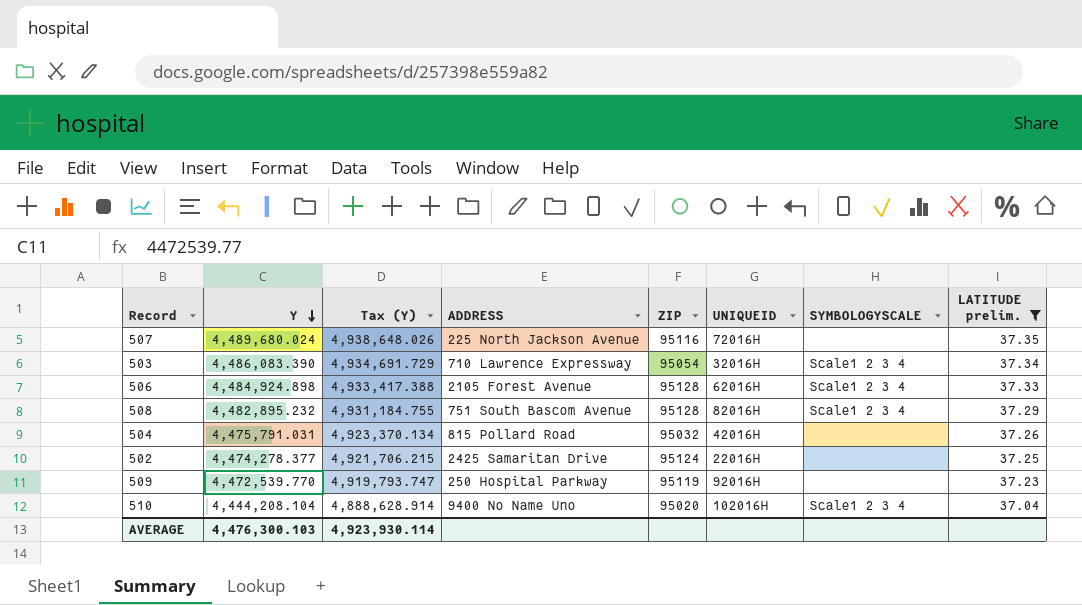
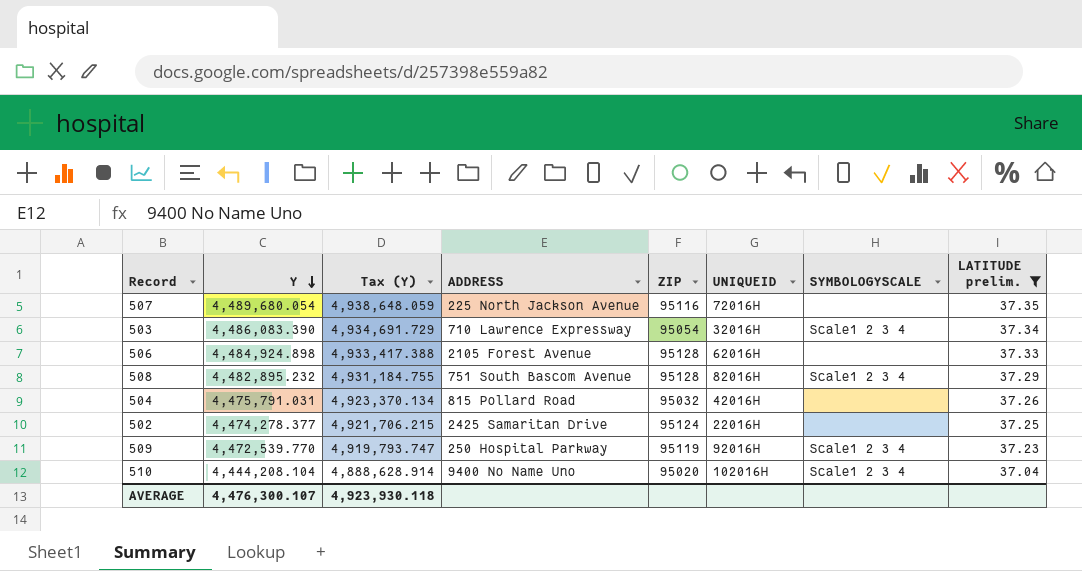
507 | Y: 4,489,680.024 -> 4,489,680.054
507 | Tax (Y): 4,938,648.026 -> 4,938,648.059
506 | SYMBOLOGYSCALE: Scale1 2 3 4 -> none
509 | SYMBOLOGYSCALE: none -> Scale1 2 3 4
AVERAGE | Y: 4,476,300.103 -> 4,476,300.107
AVERAGE | Tax (Y): 4,923,930.114 -> 4,923,930.118

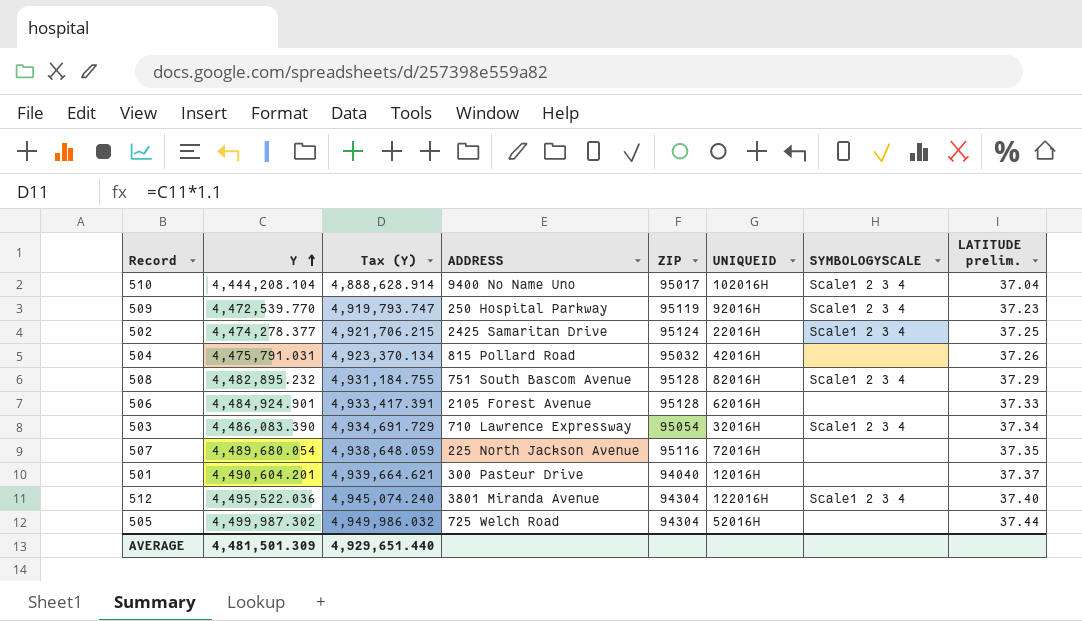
filter: LATITUDE prelim. <= 37.35 -> none
row order: Y descending -> Y ascending
510 | ZIP: 95020 -> 95017
502 | SYMBOLOGYSCALE: none -> Scale1 2 3 4
506 | Y: 4,484,924.898 -> 4,484,924.901
506 | Tax (Y): 4,933,417.388 -> 4,933,417.391
AVERAGE | Y: 4,476,300.107 -> 4,481,501.309
AVERAGE | Tax (Y): 4,923,930.118 -> 4,929,651.440

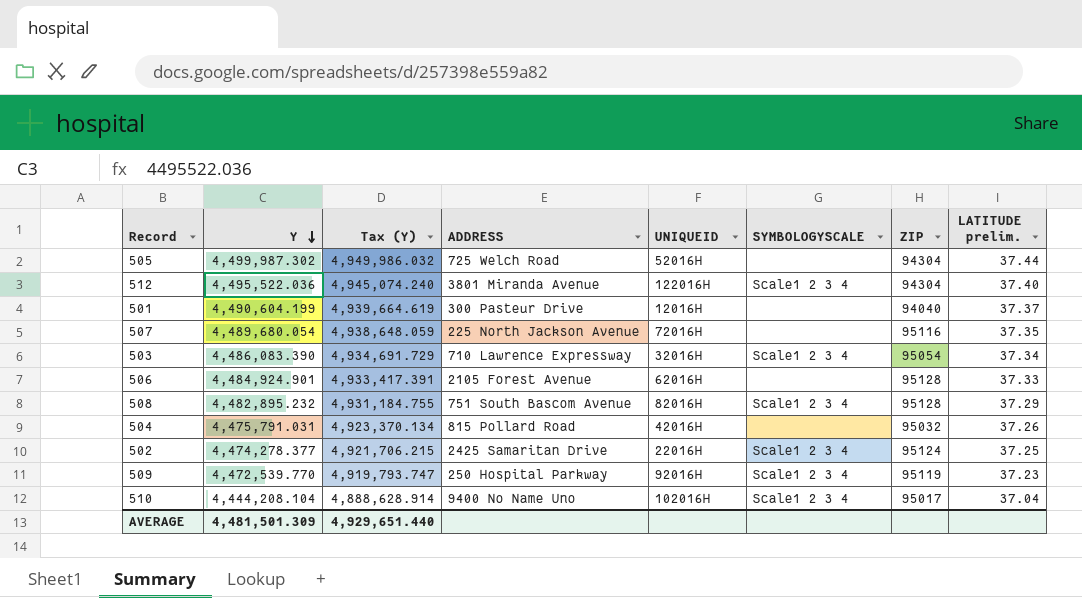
row order: Y ascending -> Y descending
column ZIP | position: 5 -> 7
501 | Y: 4,490,604.201 -> 4,490,604.199
501 | Tax (Y): 4,939,664.621 -> 4,939,664.619

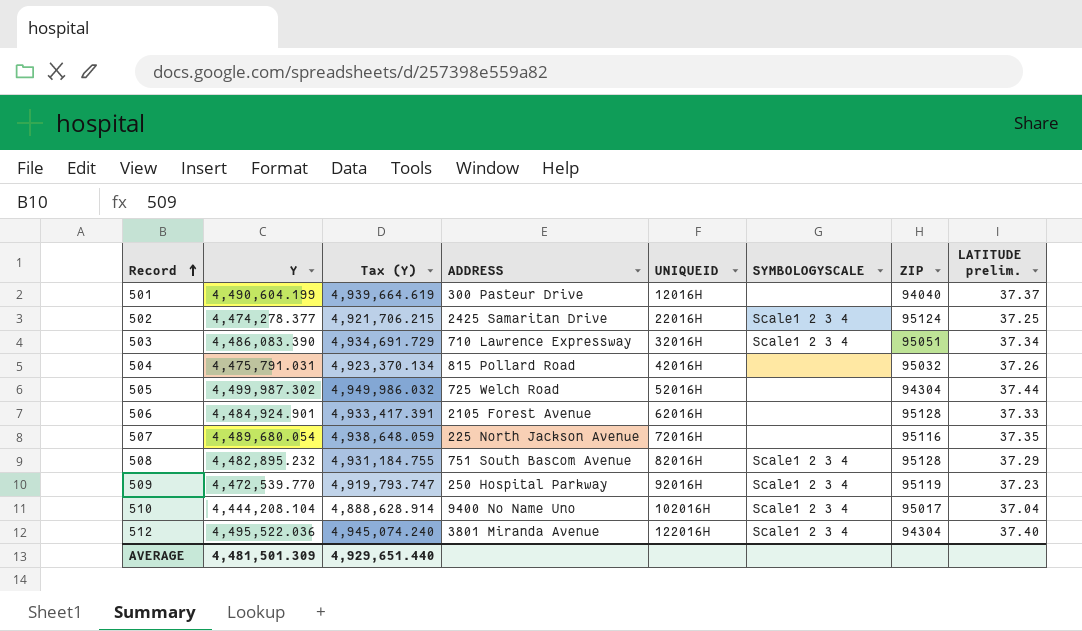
row order: Y descending -> Record ascending
503 | ZIP: 95054 -> 95051

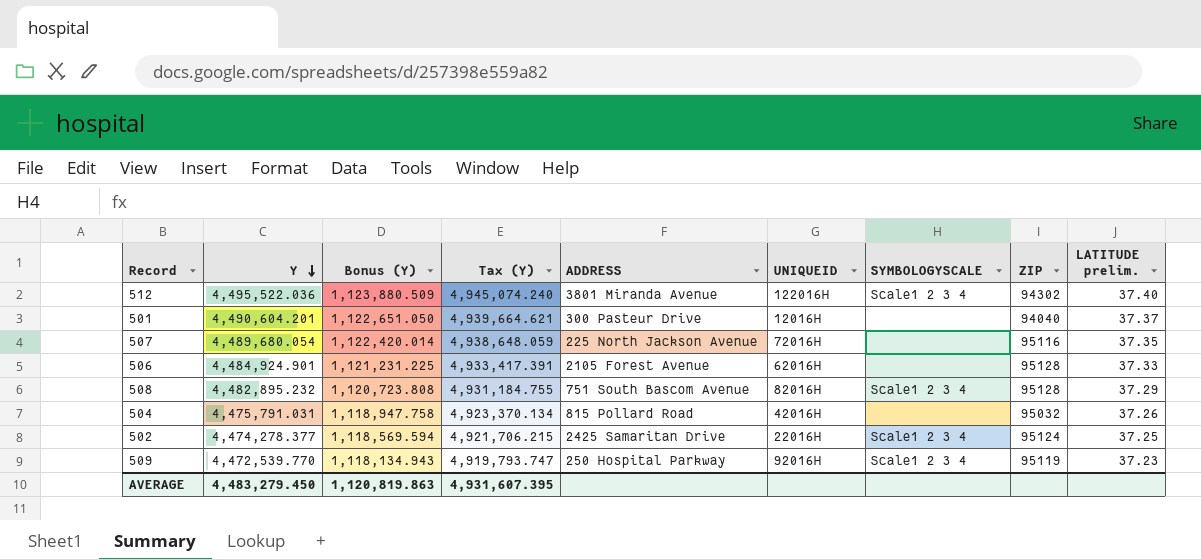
row order: Record ascending -> Y descending
column Bonus (Y) | formula: none -> [Y] * 0.25
row 503: 4,486,083.390 | 4,934,691.729 | 710 Lawrence Expressway | 32016H | Scale1 2 3 4 | 95051 | 37.34 -> none
row 505: 4,499,987.302 | 4,949,986.032 | 725 Welch Road | 52016H | none | 94304 | 37.44 -> none
row 510: 4,444,208.104 | 4,888,628.914 | 9400 No Name Uno | 102016H | Scale1 2 3 4 | 95017 | 37.04 -> none
512 | ZIP: 94304 -> 94302
501 | Y: 4,490,604.199 -> 4,490,604.201
501 | Tax (Y): 4,939,664.619 -> 4,939,664.621
AVERAGE | Y: 4,481,501.309 -> 4,483,279.450
AVERAGE | Tax (Y): 4,929,651.440 -> 4,931,607.395

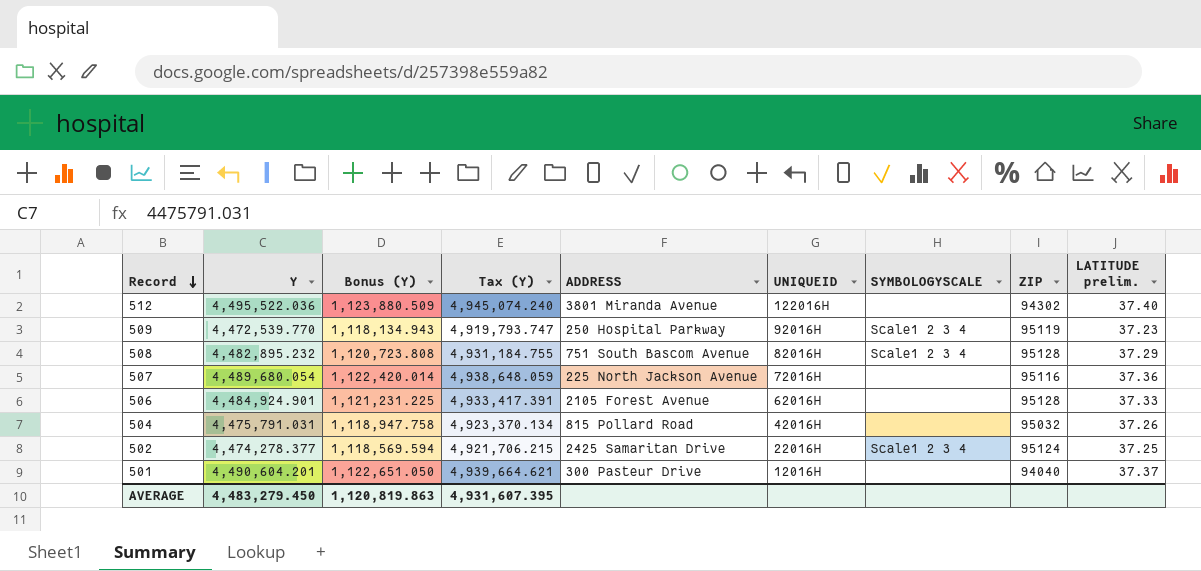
row order: Y descending -> Record descending
512 | SYMBOLOGYSCALE: Scale1 2 3 4 -> none
507 | LATITUDE prelim.: 37.35 -> 37.36

